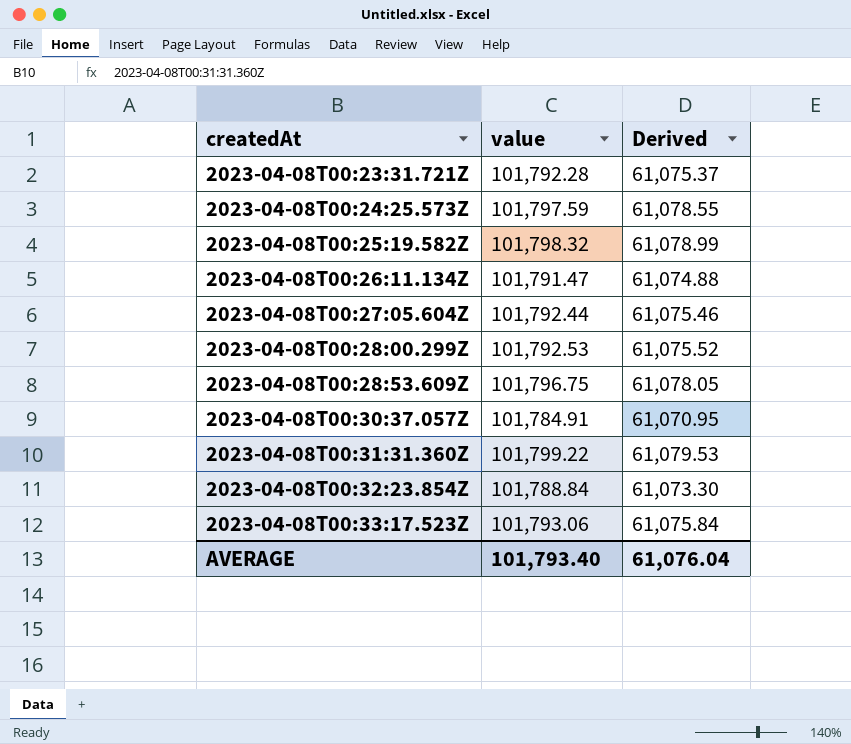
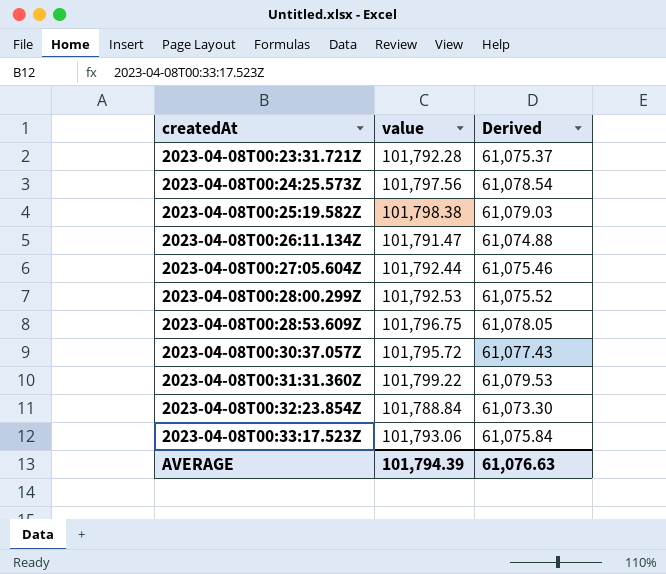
2023-04-08T00:24:25.573Z | value: 101,797.59 -> 101,797.56
2023-04-08T00:24:25.573Z | Derived: 61,078.55 -> 61,078.54
2023-04-08T00:25:19.582Z | value: 101,798.32 -> 101,798.38
2023-04-08T00:25:19.582Z | Derived: 61,078.99 -> 61,079.03
2023-04-08T00:30:37.057Z | value: 101,784.91 -> 101,795.72
2023-04-08T00:30:37.057Z | Derived: 61,070.95 -> 61,077.43
AVERAGE | value: 101,793.40 -> 101,794.39
AVERAGE | Derived: 61,076.04 -> 61,076.63

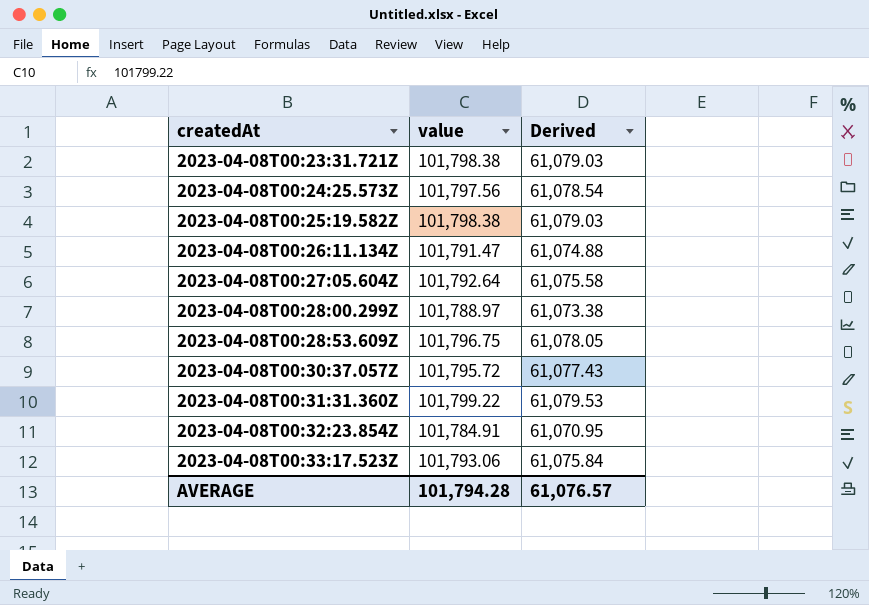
2023-04-08T00:23:31.721Z | value: 101,792.28 -> 101,798.38
2023-04-08T00:23:31.721Z | Derived: 61,075.37 -> 61,079.03
2023-04-08T00:27:05.604Z | value: 101,792.44 -> 101,792.64
2023-04-08T00:27:05.604Z | Derived: 61,075.46 -> 61,075.58
2023-04-08T00:28:00.299Z | value: 101,792.53 -> 101,788.97
2023-04-08T00:28:00.299Z | Derived: 61,075.52 -> 61,073.38
2023-04-08T00:32:23.854Z | value: 101,788.84 -> 101,784.91
2023-04-08T00:32:23.854Z | Derived: 61,073.30 -> 61,070.95
AVERAGE | value: 101,794.39 -> 101,794.28
AVERAGE | Derived: 61,076.63 -> 61,076.57

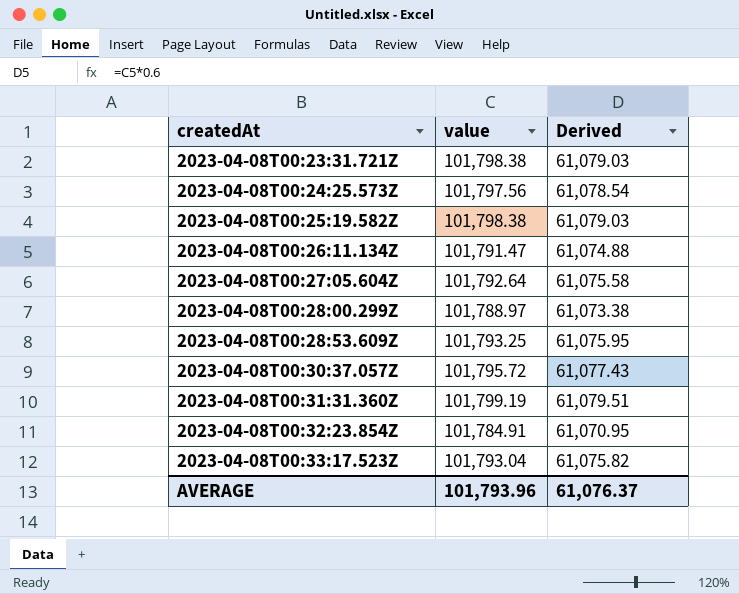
2023-04-08T00:28:53.609Z | value: 101,796.75 -> 101,793.25
2023-04-08T00:28:53.609Z | Derived: 61,078.05 -> 61,075.95
2023-04-08T00:31:31.360Z | value: 101,799.22 -> 101,799.19
2023-04-08T00:31:31.360Z | Derived: 61,079.53 -> 61,079.51
2023-04-08T00:33:17.523Z | value: 101,793.06 -> 101,793.04
2023-04-08T00:33:17.523Z | Derived: 61,075.84 -> 61,075.82
AVERAGE | value: 101,794.28 -> 101,793.96
AVERAGE | Derived: 61,076.57 -> 61,076.37

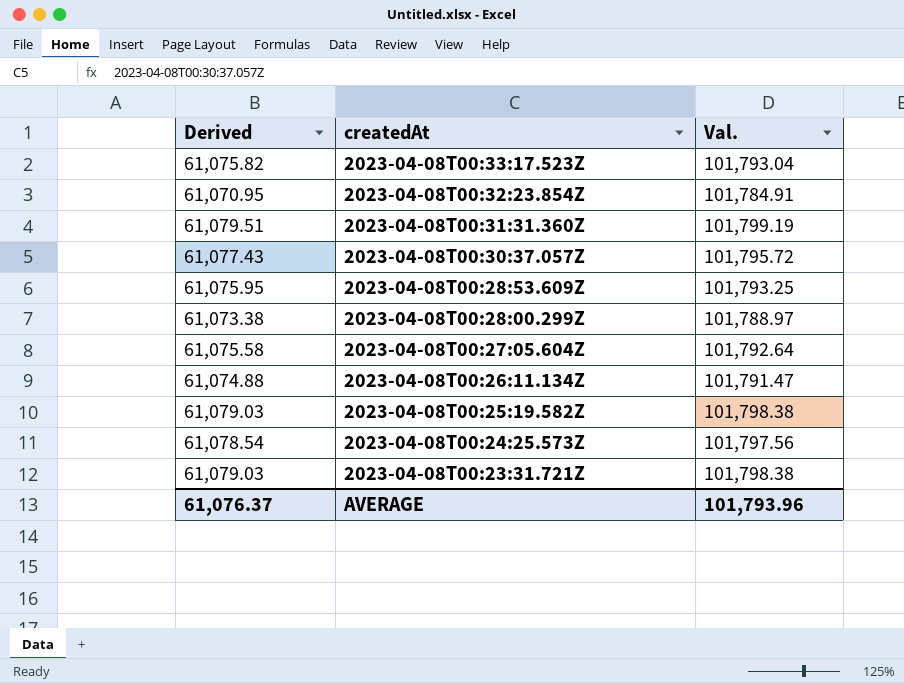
row order: createdAt ascending -> createdAt descending
column Derived | position: 3 -> 1
column name: value -> Val.

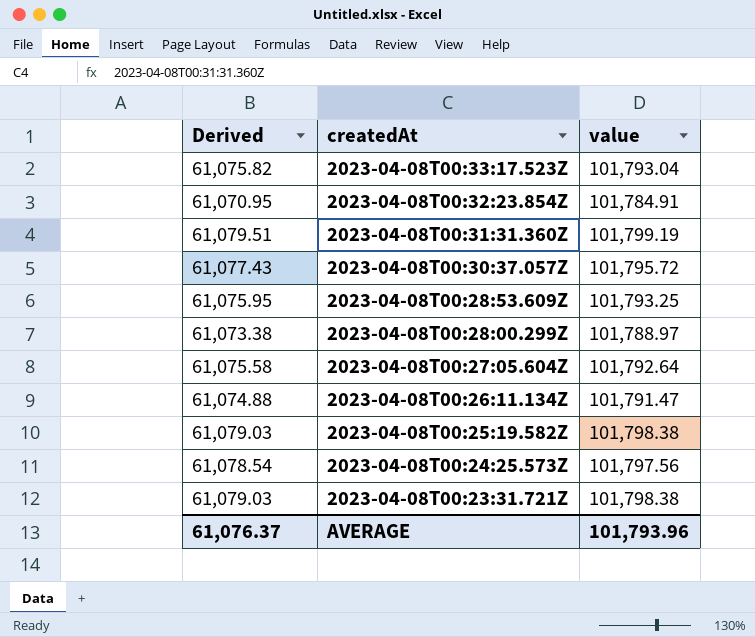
column name: Val. -> value

